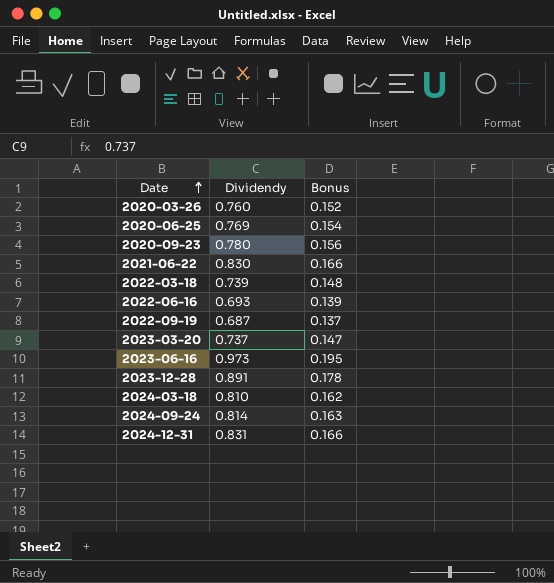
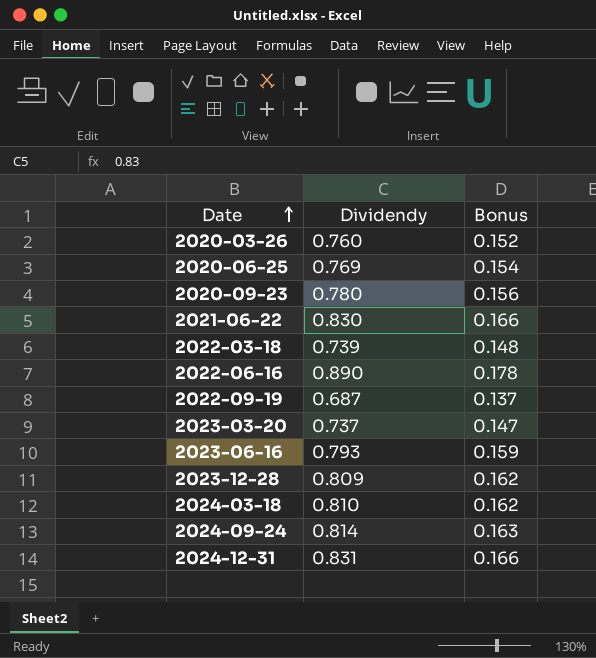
2022-06-16 | Dividendy: 0.693 -> 0.890
2022-06-16 | Bonus: 0.139 -> 0.178
2023-06-16 | Dividendy: 0.973 -> 0.793
2023-06-16 | Bonus: 0.195 -> 0.159
2023-12-28 | Dividendy: 0.891 -> 0.809
2023-12-28 | Bonus: 0.178 -> 0.162

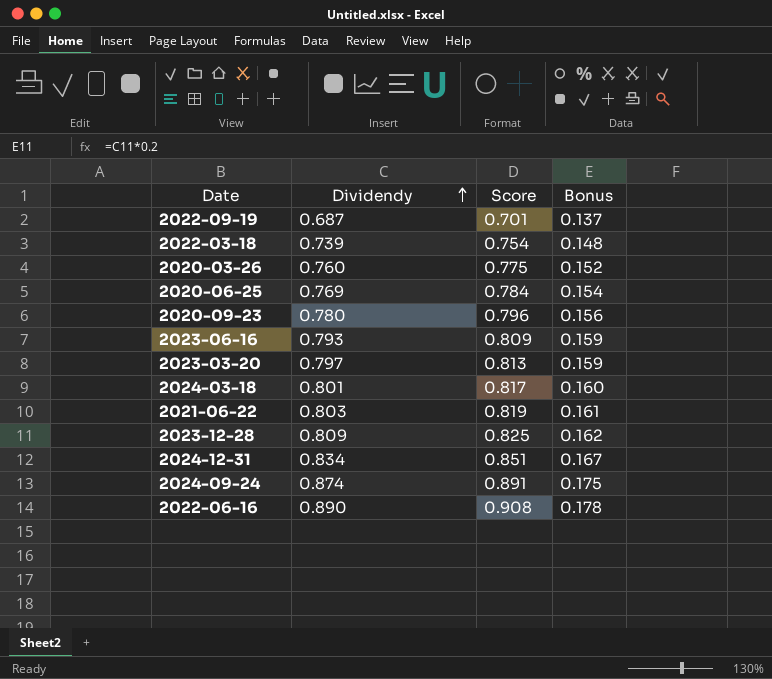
row order: Date ascending -> Dividendy ascending
column Score | formula: none -> [Dividendy] * 1.02
2023-03-20 | Dividendy: 0.737 -> 0.797
2023-03-20 | Bonus: 0.147 -> 0.159
2024-03-18 | Dividendy: 0.810 -> 0.801
2024-03-18 | Bonus: 0.162 -> 0.160
2021-06-22 | Dividendy: 0.830 -> 0.803
2021-06-22 | Bonus: 0.166 -> 0.161
2024-12-31 | Dividendy: 0.831 -> 0.834
2024-12-31 | Bonus: 0.166 -> 0.167
2024-09-24 | Dividendy: 0.814 -> 0.874
2024-09-24 | Bonus: 0.163 -> 0.175

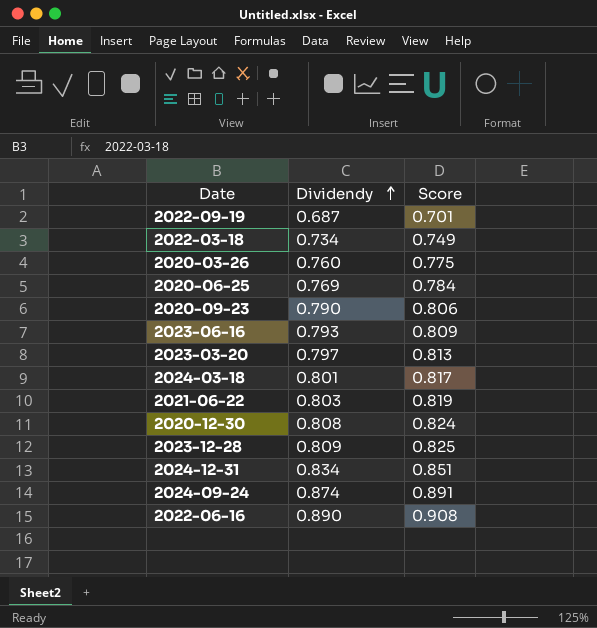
column Bonus | formula: [Dividendy] * 0.2 -> none
2022-03-18 | Dividendy: 0.739 -> 0.734
2022-03-18 | Score: 0.754 -> 0.749
2020-09-23 | Dividendy: 0.780 -> 0.790
2020-09-23 | Score: 0.796 -> 0.806
row 2020-12-30: none -> 0.808 | 0.824

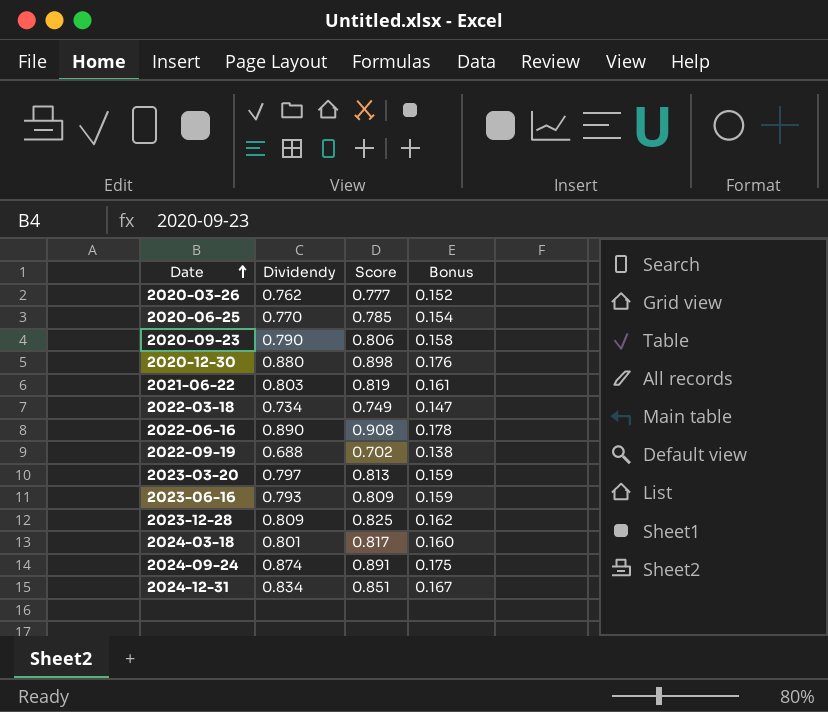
row order: Dividendy ascending -> Date ascending
column Bonus | formula: none -> [Dividendy] * 0.2
2020-03-26 | Dividendy: 0.760 -> 0.762
2020-03-26 | Score: 0.775 -> 0.777
2020-06-25 | Dividendy: 0.769 -> 0.770
2020-06-25 | Score: 0.784 -> 0.785
2020-12-30 | Dividendy: 0.808 -> 0.880
2020-12-30 | Score: 0.824 -> 0.898
2022-09-19 | Dividendy: 0.687 -> 0.688
2022-09-19 | Score: 0.701 -> 0.702

